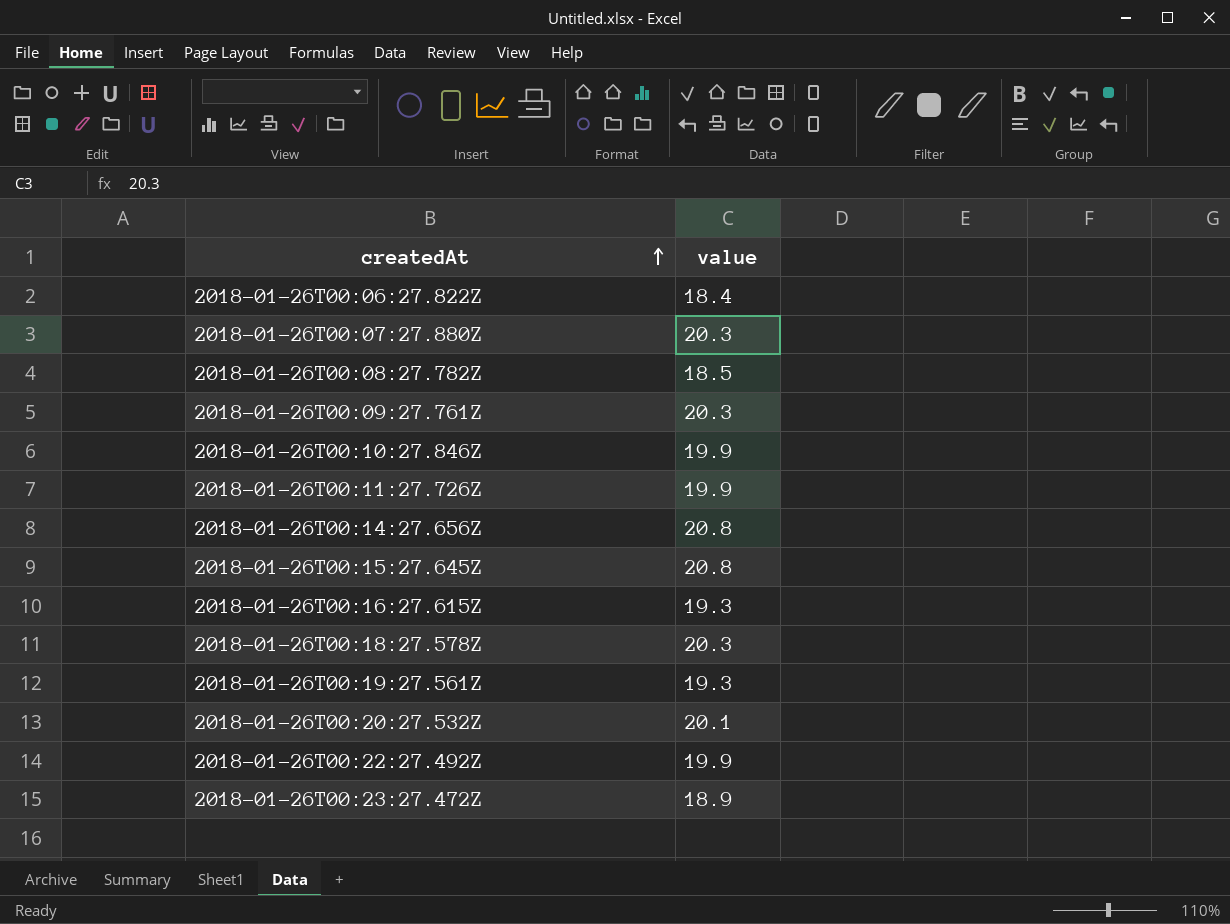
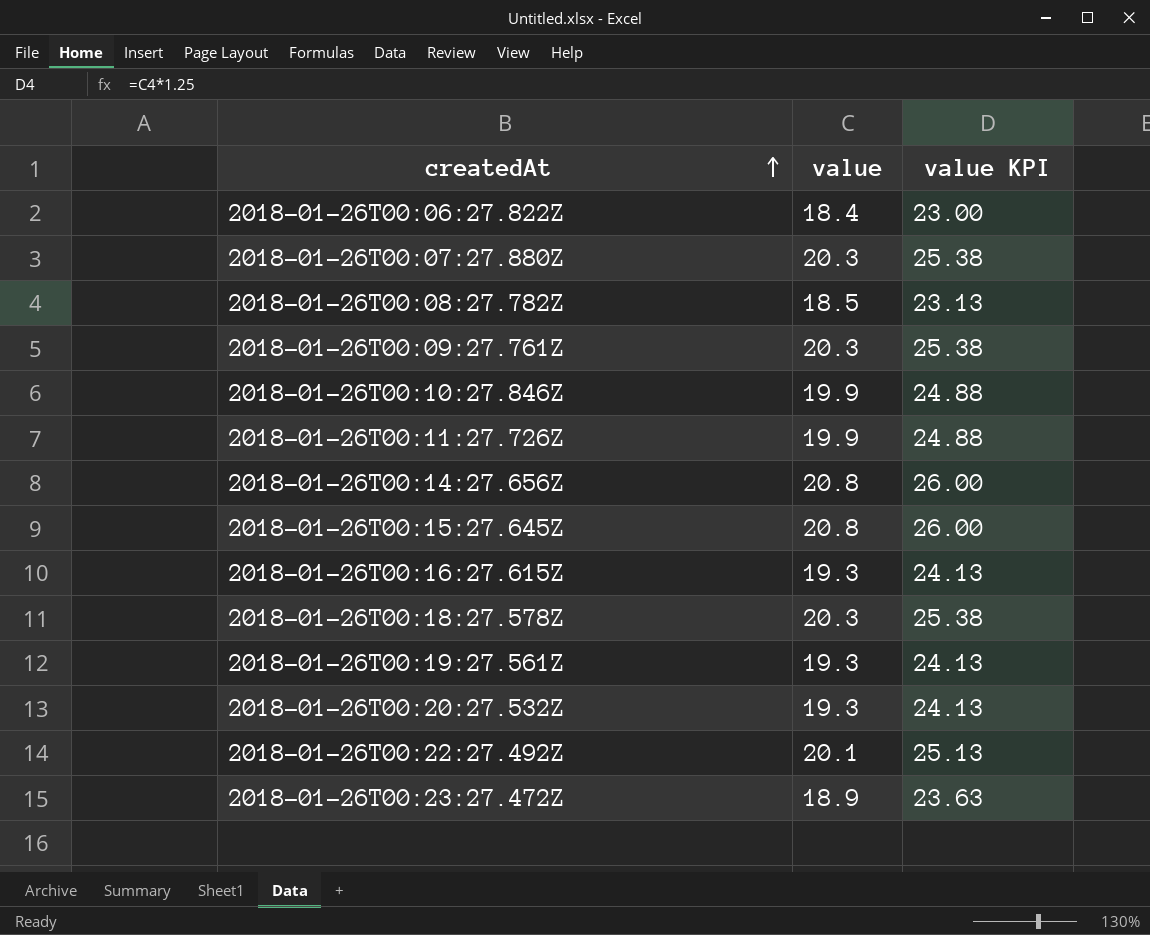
column value KPI | formula: none -> [value] * 1.25
2018-01-26T00:20:27.532Z | value: 20.1 -> 19.3
2018-01-26T00:22:27.492Z | value: 19.9 -> 20.1

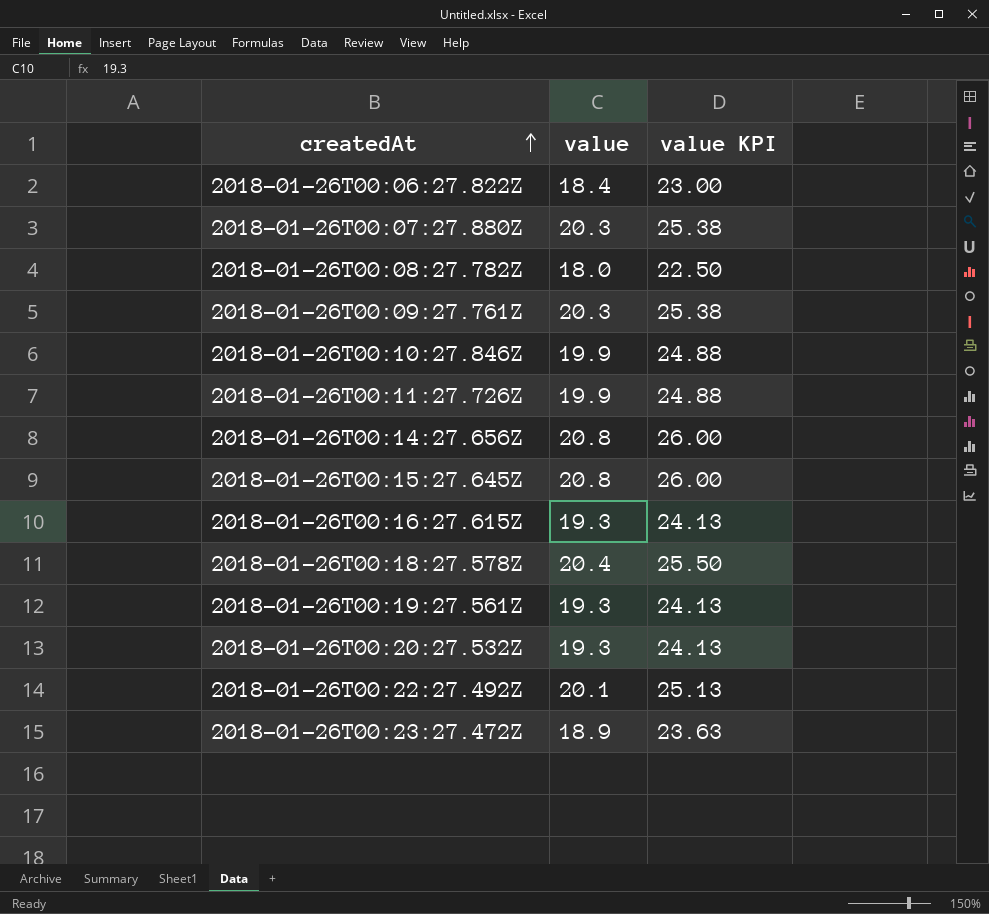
2018-01-26T00:08:27.782Z | value: 18.5 -> 18.0
2018-01-26T00:08:27.782Z | value KPI: 23.13 -> 22.50
2018-01-26T00:18:27.578Z | value: 20.3 -> 20.4
2018-01-26T00:18:27.578Z | value KPI: 25.38 -> 25.50

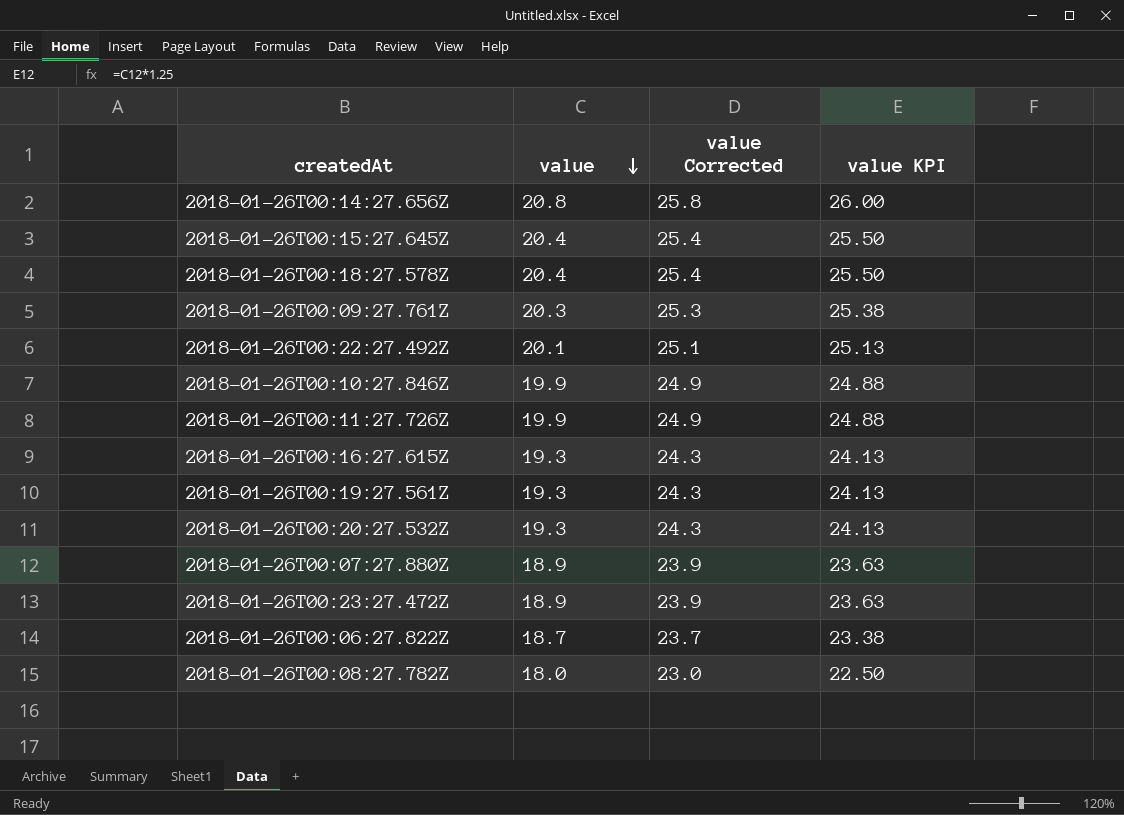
row order: createdAt ascending -> value descending
column value Corrected | formula: none -> [value] + 5
2018-01-26T00:15:27.645Z | value: 20.8 -> 20.4
2018-01-26T00:15:27.645Z | value KPI: 26.00 -> 25.50
2018-01-26T00:07:27.880Z | value: 20.3 -> 18.9
2018-01-26T00:07:27.880Z | value KPI: 25.38 -> 23.63
2018-01-26T00:06:27.822Z | value: 18.4 -> 18.7
2018-01-26T00:06:27.822Z | value KPI: 23.00 -> 23.38

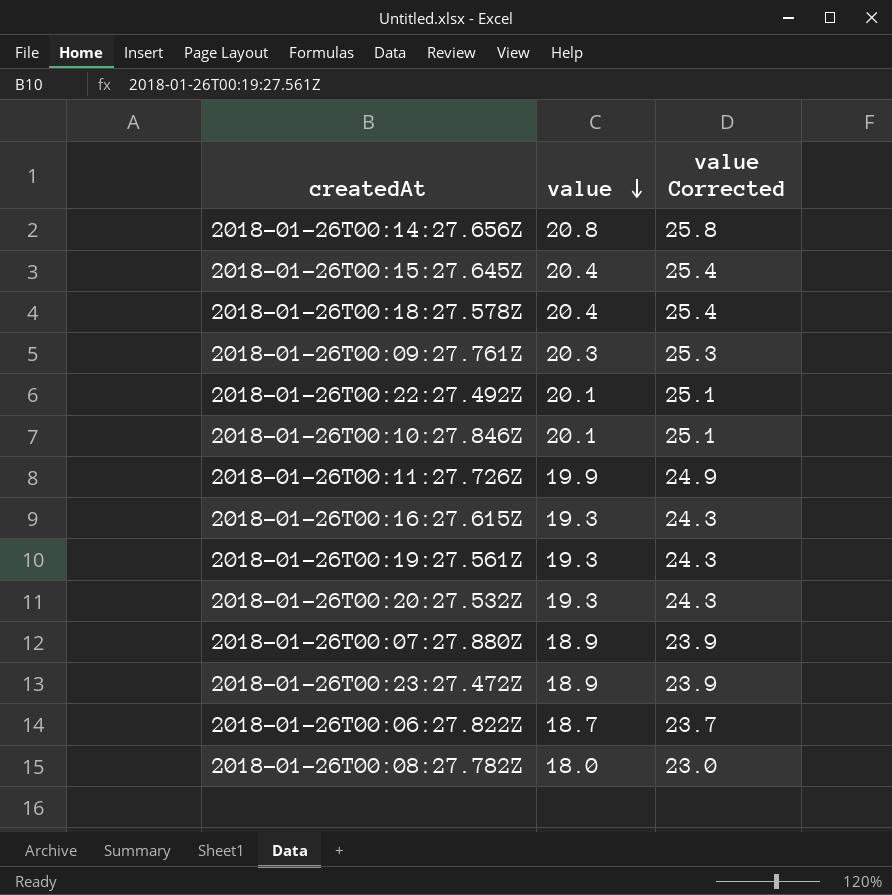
column value KPI | formula: [value] * 1.25 -> none
2018-01-26T00:10:27.846Z | value: 19.9 -> 20.1
2018-01-26T00:10:27.846Z | value Corrected: 24.9 -> 25.1

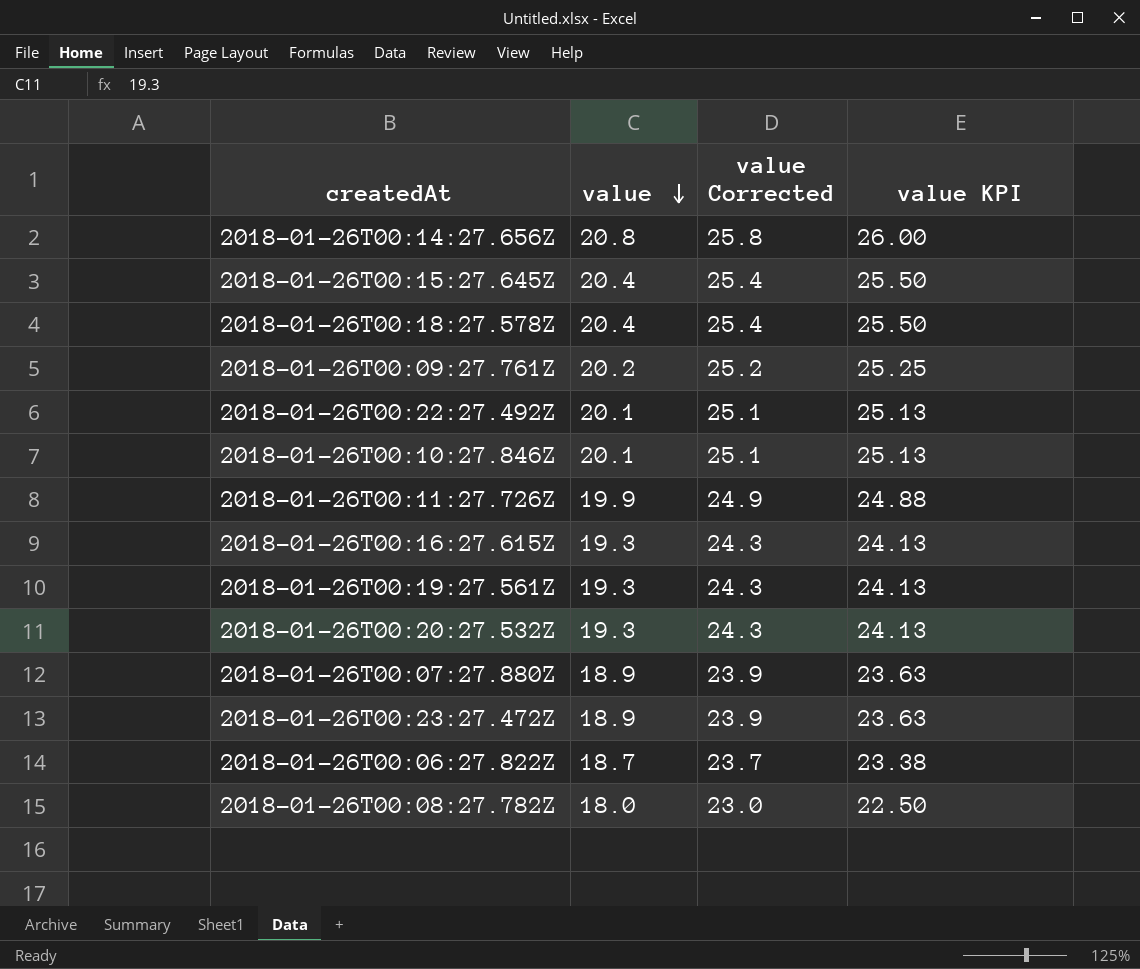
column value KPI | formula: none -> [value] * 1.25
2018-01-26T00:09:27.761Z | value: 20.3 -> 20.2
2018-01-26T00:09:27.761Z | value Corrected: 25.3 -> 25.2

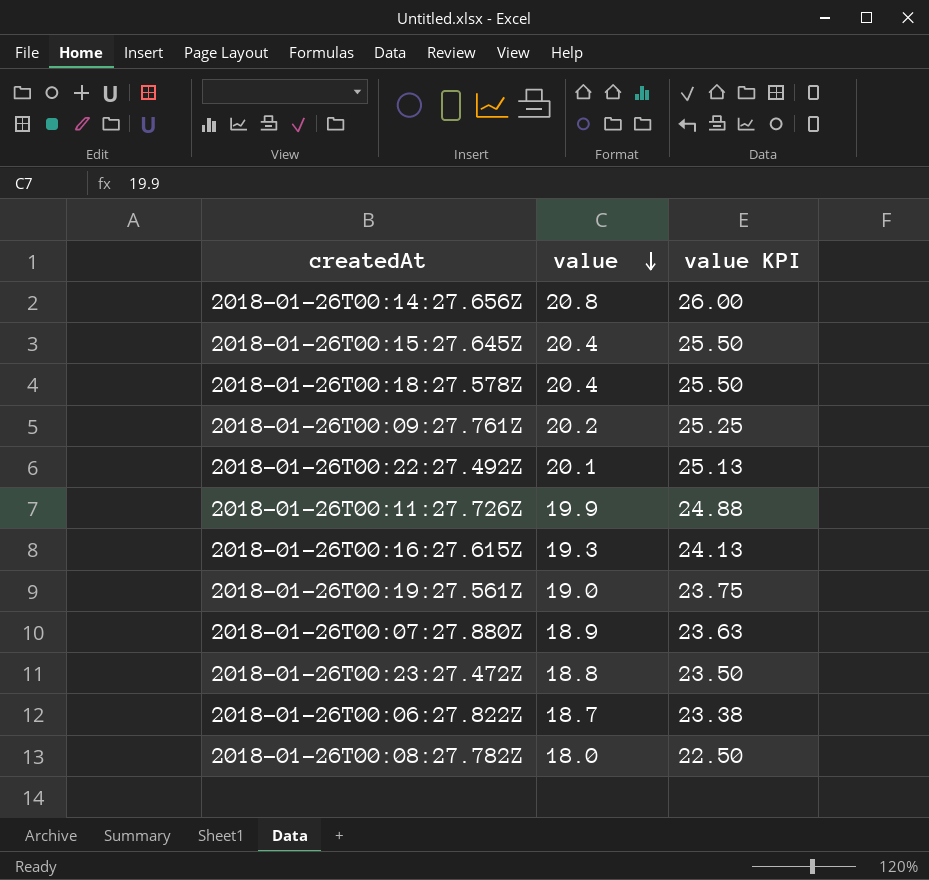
column value Corrected | formula: [value] + 5 -> none
row 2018-01-26T00:10:27.846Z: 20.1 | 25.1 | 25.13 -> none
row 2018-01-26T00:20:27.532Z: 19.3 | 24.3 | 24.13 -> none
2018-01-26T00:19:27.561Z | value: 19.3 -> 19.0
2018-01-26T00:19:27.561Z | value KPI: 24.13 -> 23.75
2018-01-26T00:23:27.472Z | value: 18.9 -> 18.8
2018-01-26T00:23:27.472Z | value KPI: 23.63 -> 23.50

